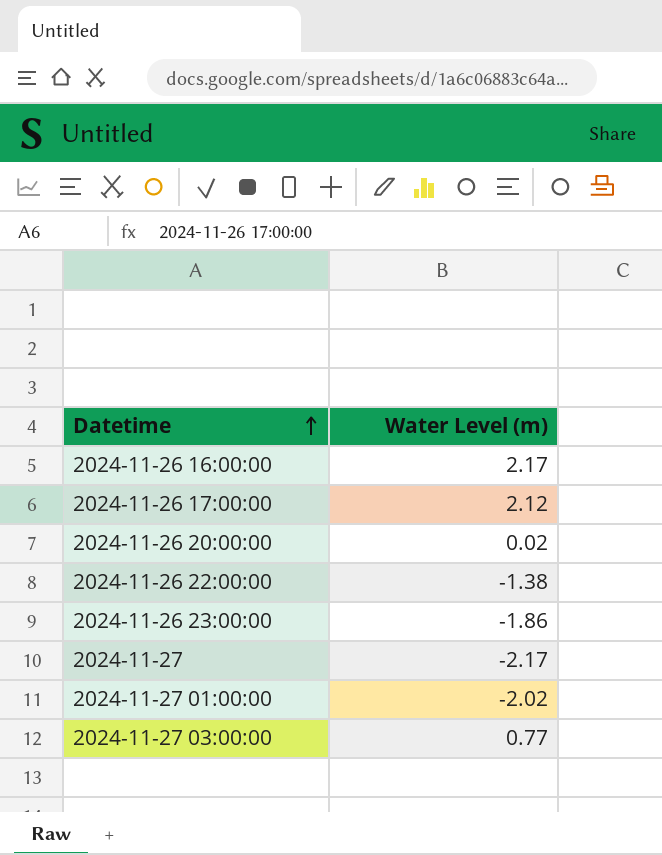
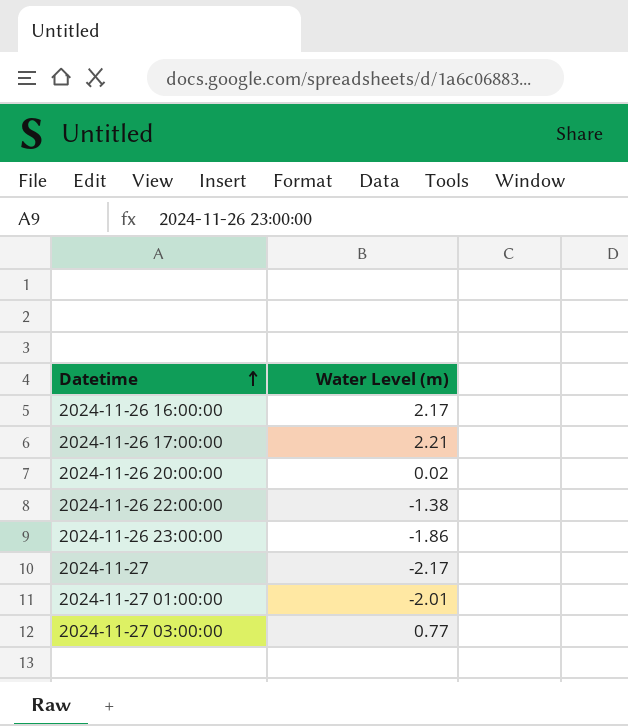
2024-11-26 17:00:00 | Water Level (m): 2.12 -> 2.21
2024-11-27 01:00:00 | Water Level (m): -2.02 -> -2.01

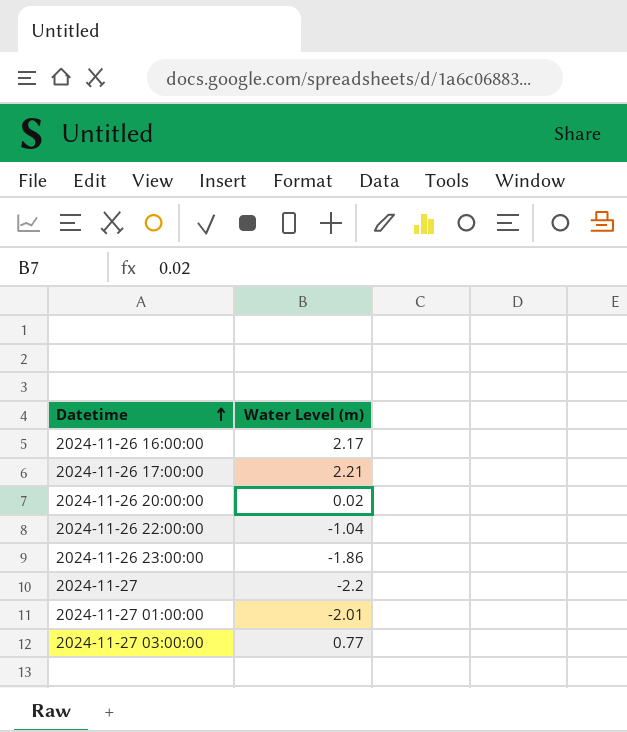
2024-11-26 22:00:00 | Water Level (m): -1.38 -> -1.04
2024-11-27 | Water Level (m): -2.17 -> -2.2

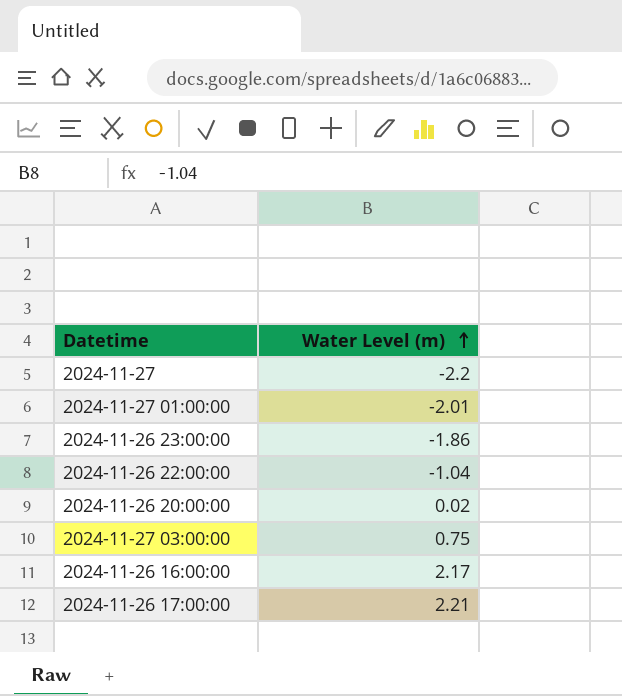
row order: Datetime ascending -> Water Level (m) ascending
2024-11-27 03:00:00 | Water Level (m): 0.77 -> 0.75

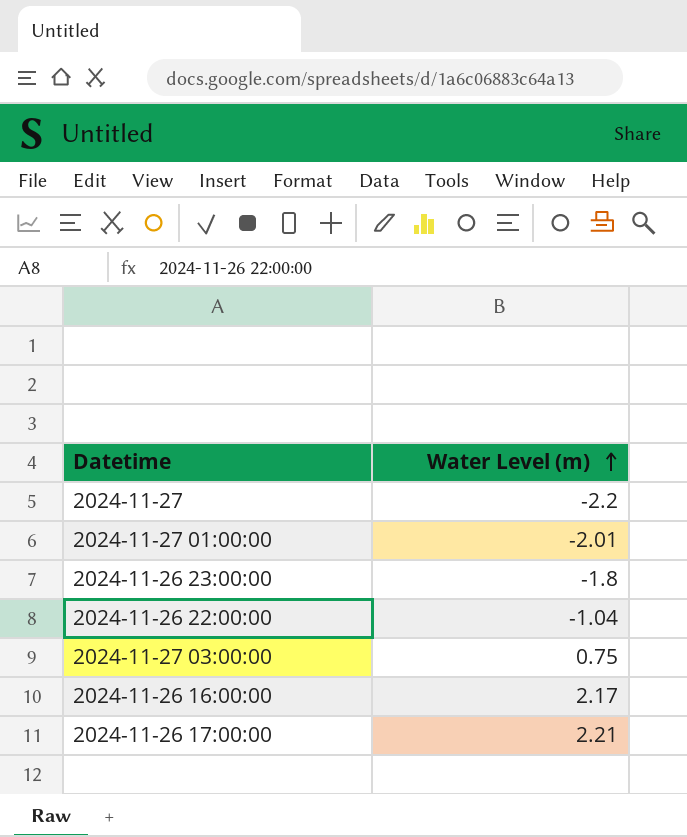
row 2024-11-26 20:00:00: 0.02 -> none
2024-11-26 23:00:00 | Water Level (m): -1.86 -> -1.8

